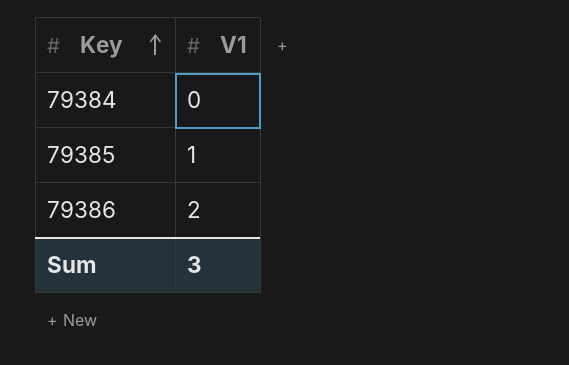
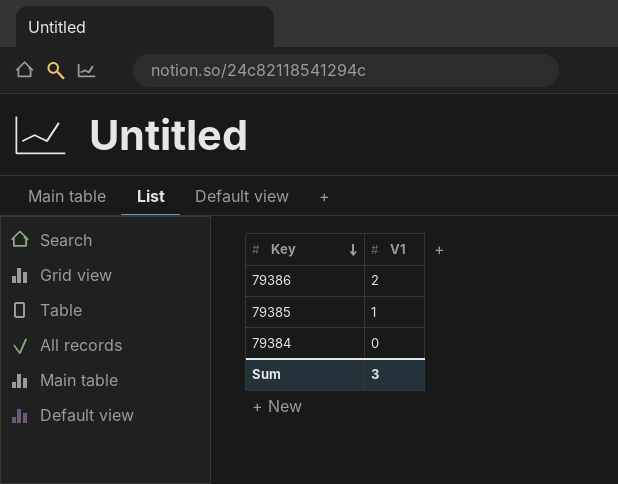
row order: Key ascending -> Key descending

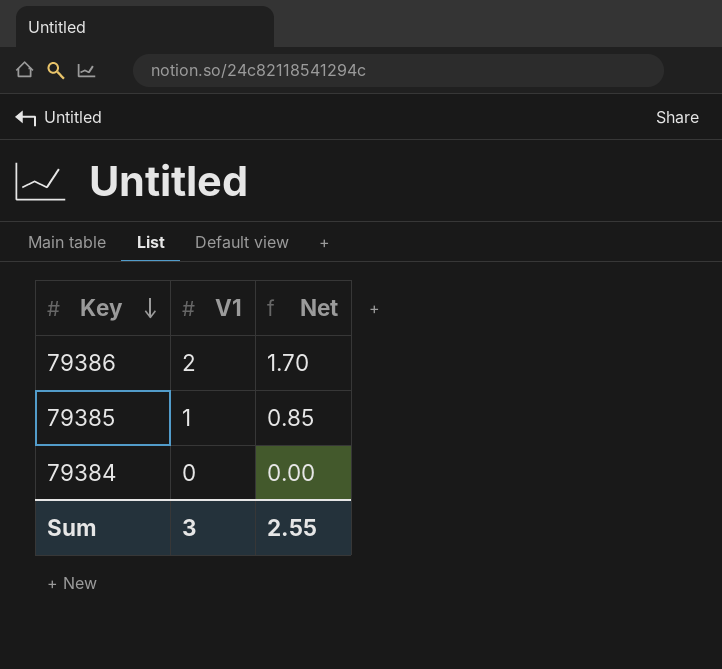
column Net | formula: none -> [V1] * 0.85

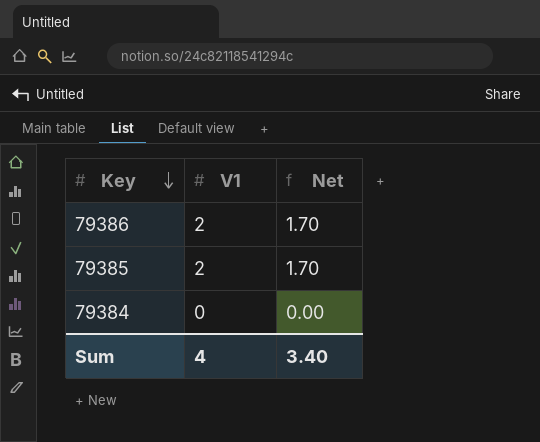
79385 | V1: 1 -> 2
79385 | Net: 0.85 -> 1.70
Sum | V1: 3 -> 4
Sum | Net: 2.55 -> 3.40

